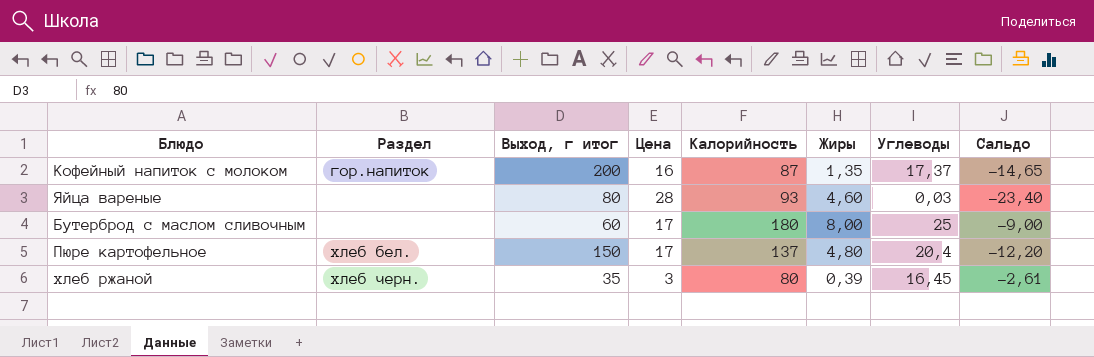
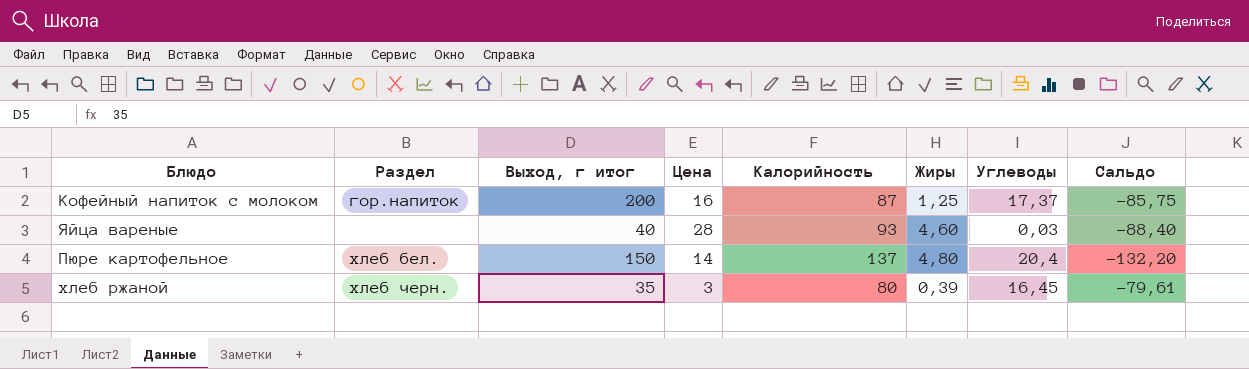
column Сальдо | formula: [Жиры] - [Цена] -> [Жиры] - [Калорийность]
row Бутерброд с маслом сливочным: none | 60 | 17 | 180 | 8,00 | 25 | -9,00 -> none
Кофейный напиток с молоком | Жиры: 1,35 -> 1,25
Яйца вареные | Выход, г итог: 80 -> 40
Пюре картофельное | Цена: 17 -> 14

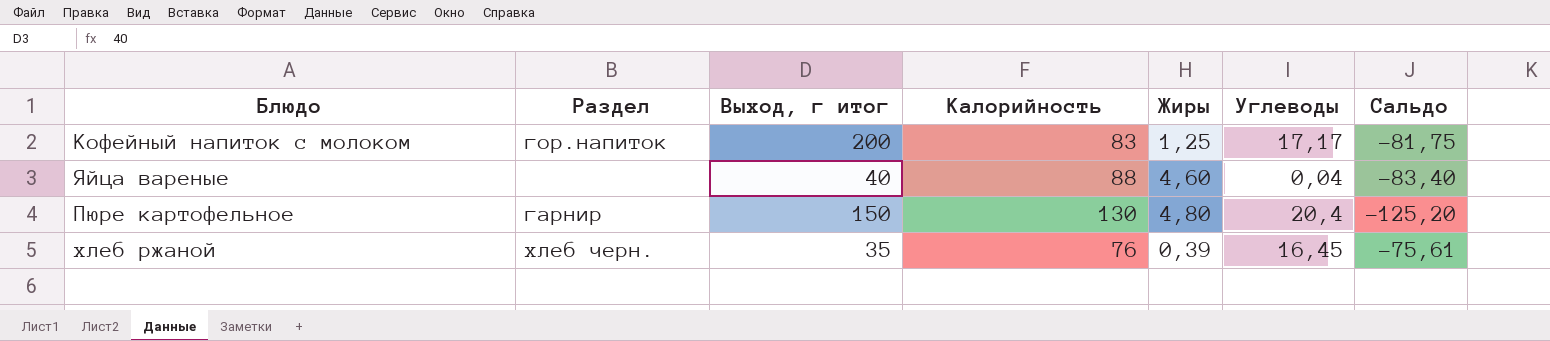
column Цена | position: 4 -> none
Кофейный напиток с молоком | Калорийность: 87 -> 83
Кофейный напиток с молоком | Углеводы: 17,37 -> 17,17
Кофейный напиток с молоком | Сальдо: -85,75 -> -81,75
Яйца вареные | Калорийность: 93 -> 88
Яйца вареные | Углеводы: 0,03 -> 0,04
Яйца вареные | Сальдо: -88,40 -> -83,40
Пюре картофельное | Раздел: хлеб бел. -> гарнир
Пюре картофельное | Калорийность: 137 -> 130
Пюре картофельное | Сальдо: -132,20 -> -125,20
хлеб ржаной | Калорийность: 80 -> 76
хлеб ржаной | Сальдо: -79,61 -> -75,61

